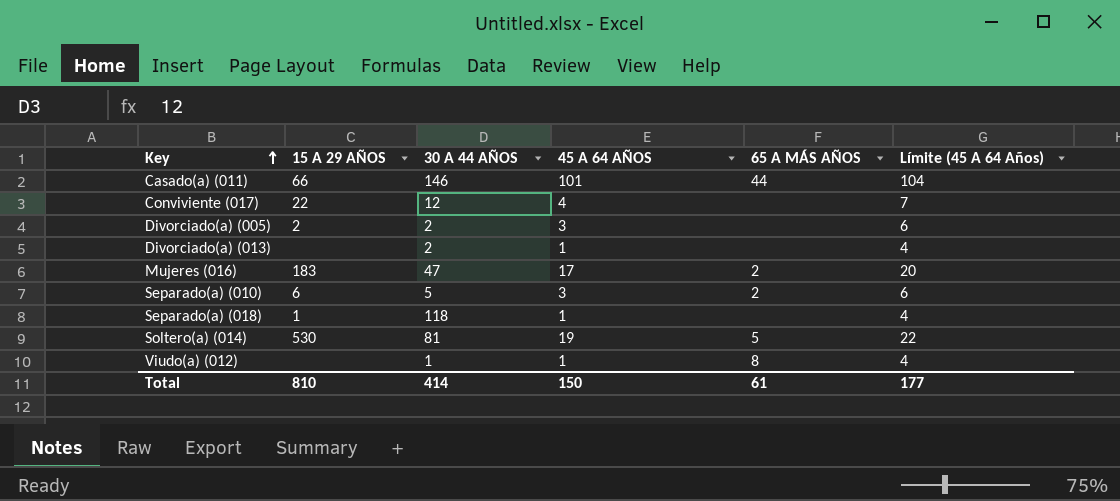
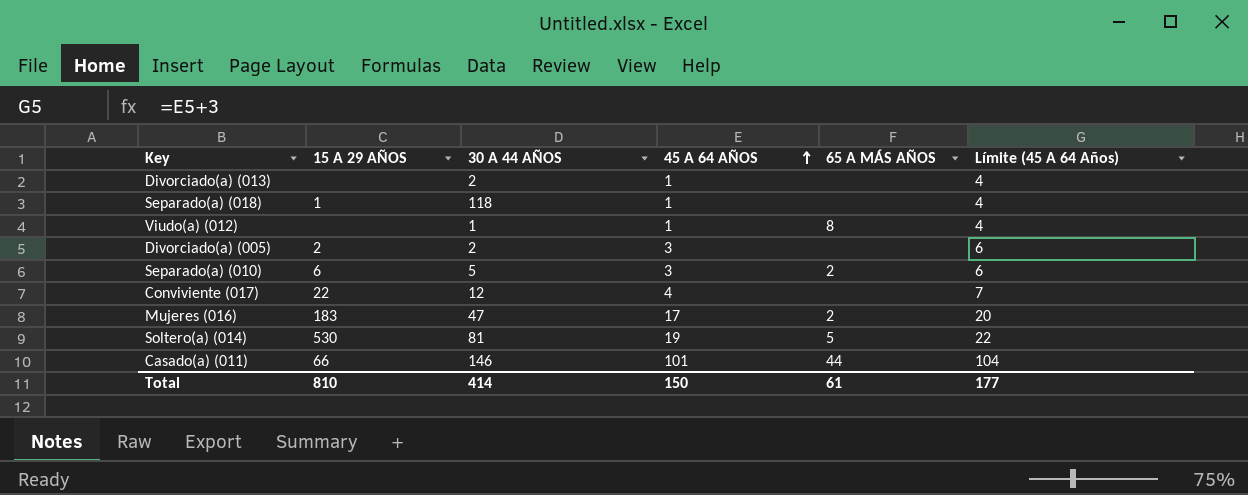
row order: Key ascending -> 45 A 64 AÑOS ascending

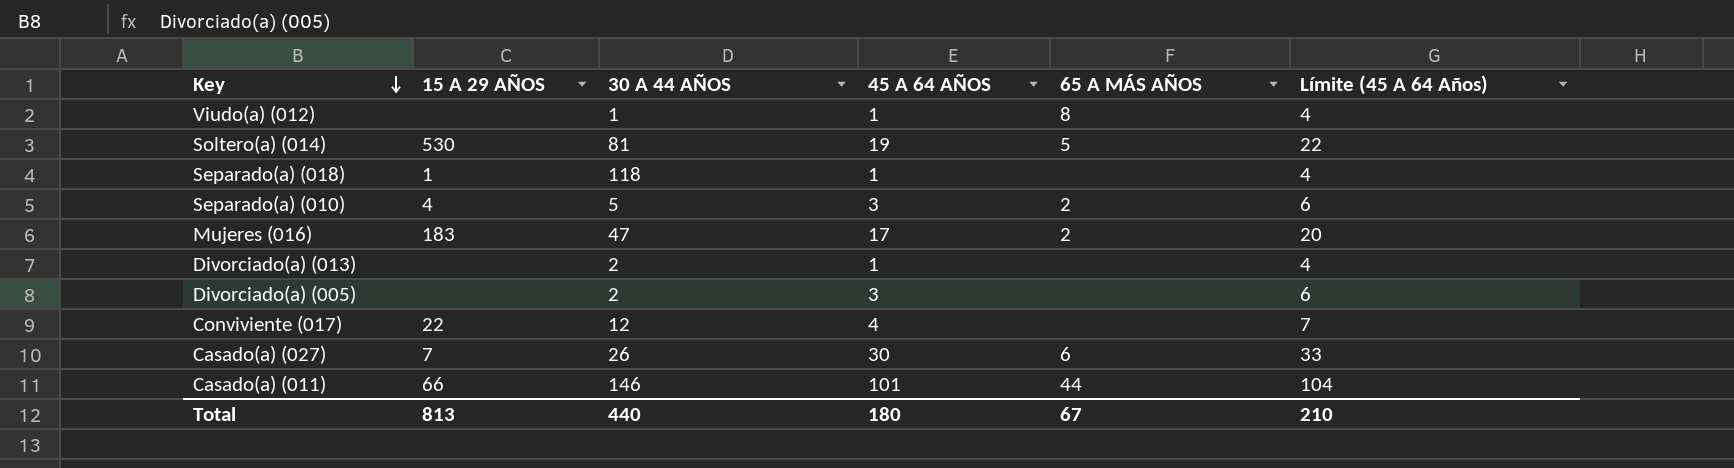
row order: 45 A 64 AÑOS ascending -> Key descending
Separado(a) (010) | 15 A 29 AÑOS: 6 -> 4
Divorciado(a) (005) | 15 A 29 AÑOS: 2 -> none
row Casado(a) (027): none -> 7 | 26 | 30 | 6 | 33
Total | 15 A 29 AÑOS: 810 -> 813
Total | 30 A 44 AÑOS: 414 -> 440
Total | 45 A 64 AÑOS: 150 -> 180
Total | 65 A MÁS AÑOS: 61 -> 67
Total | Límite (45 A 64 Años): 177 -> 210

